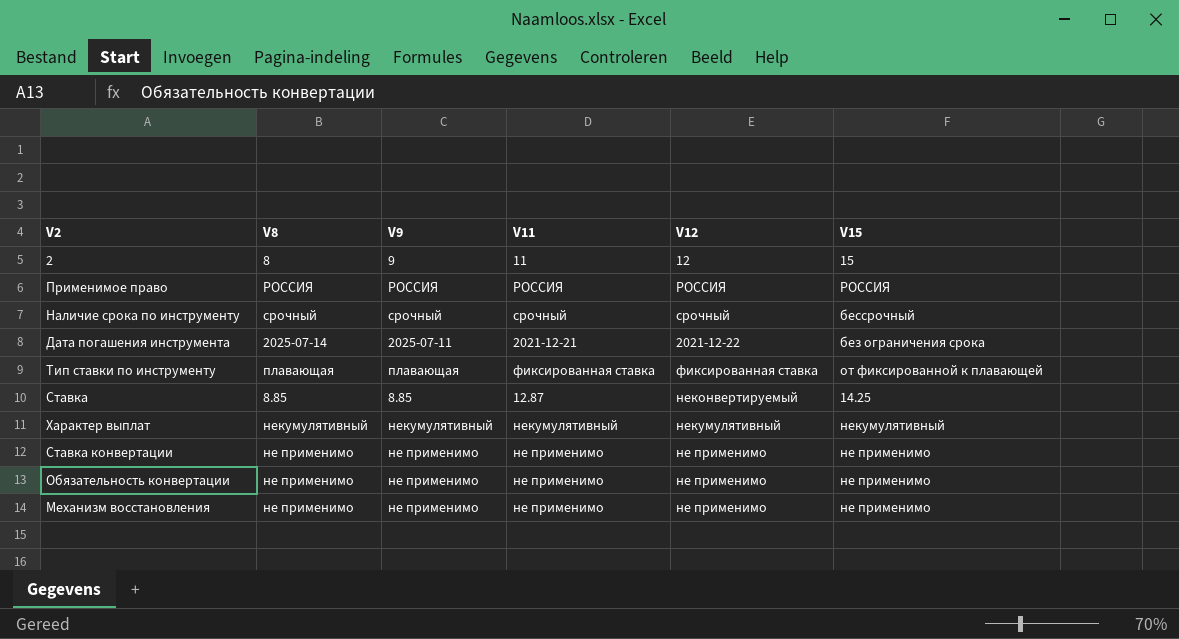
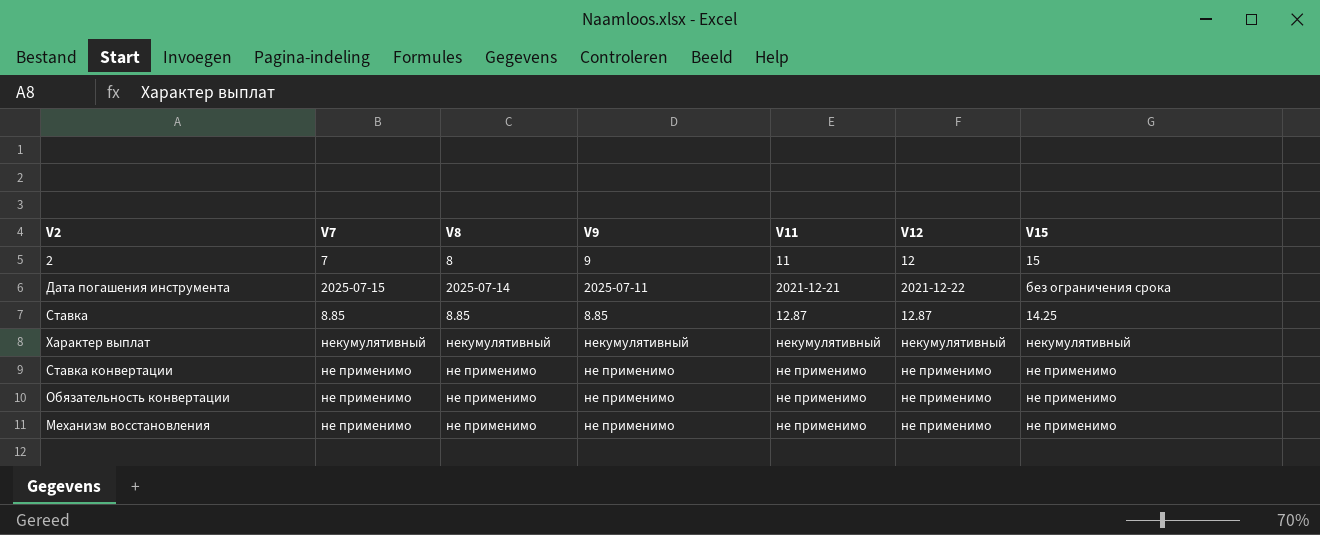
column V7 | position: none -> 2
row Применимое право: РОССИЯ | РОССИЯ | РОССИЯ | РОССИЯ | РОССИЯ -> none
row Наличие срока по инструменту: срочный | срочный | срочный | срочный | бессрочный -> none
row Тип ставки по инструменту: плавающая | плавающая | фиксированная ставка | фиксированная ставка | от фиксированной к плавающей -> none
Ставка | V12: неконвертируемый -> 12.87

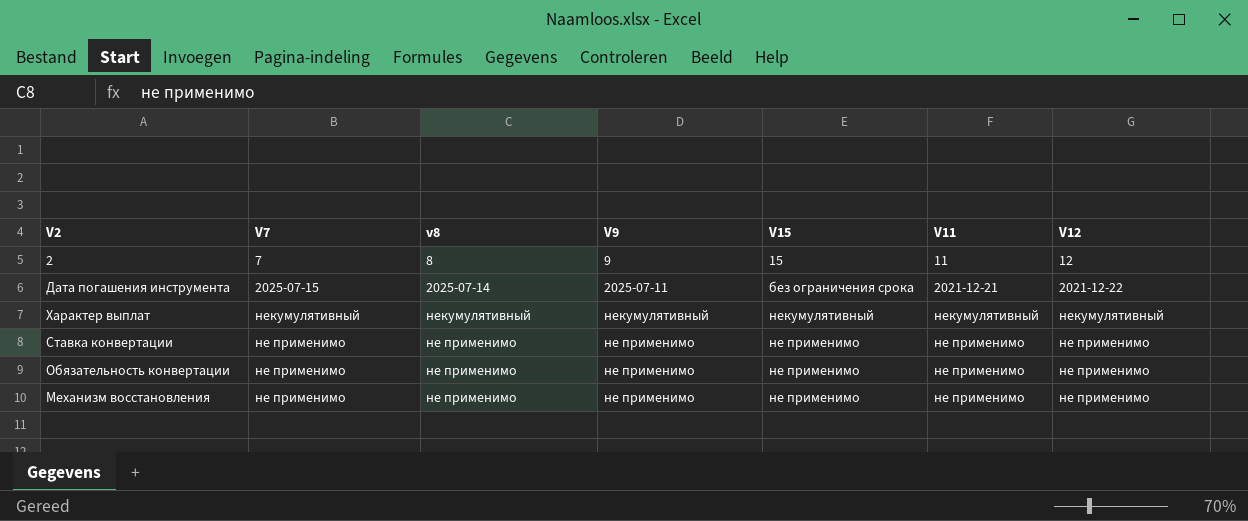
column name: V8 -> v8
column V15 | position: 7 -> 5
row Ставка: 8.85 | 8.85 | 8.85 | 12.87 | 12.87 | 14.25 -> none

